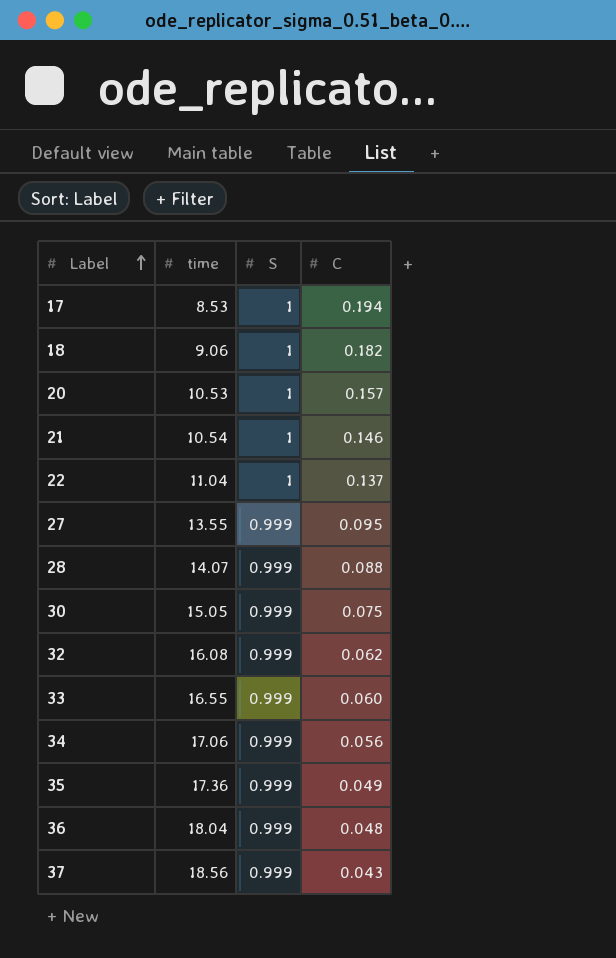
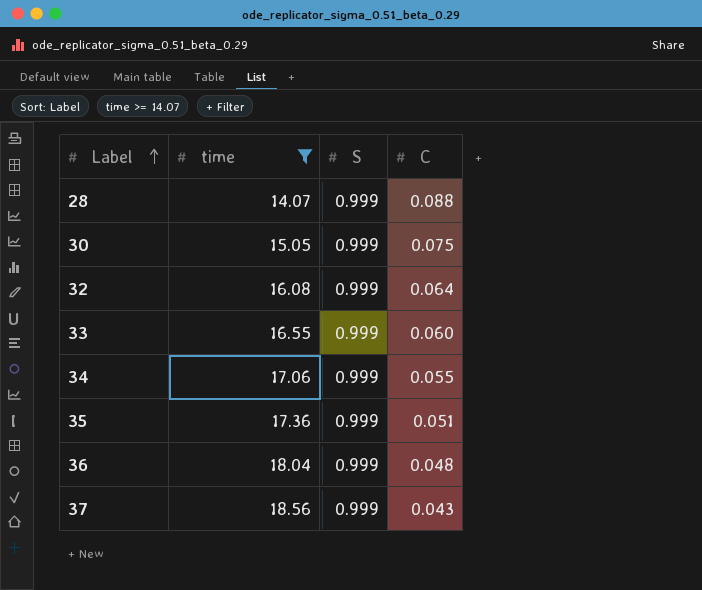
filter: none -> time >= 14.07
32 | C: 0.062 -> 0.064
34 | C: 0.056 -> 0.055
35 | C: 0.049 -> 0.051

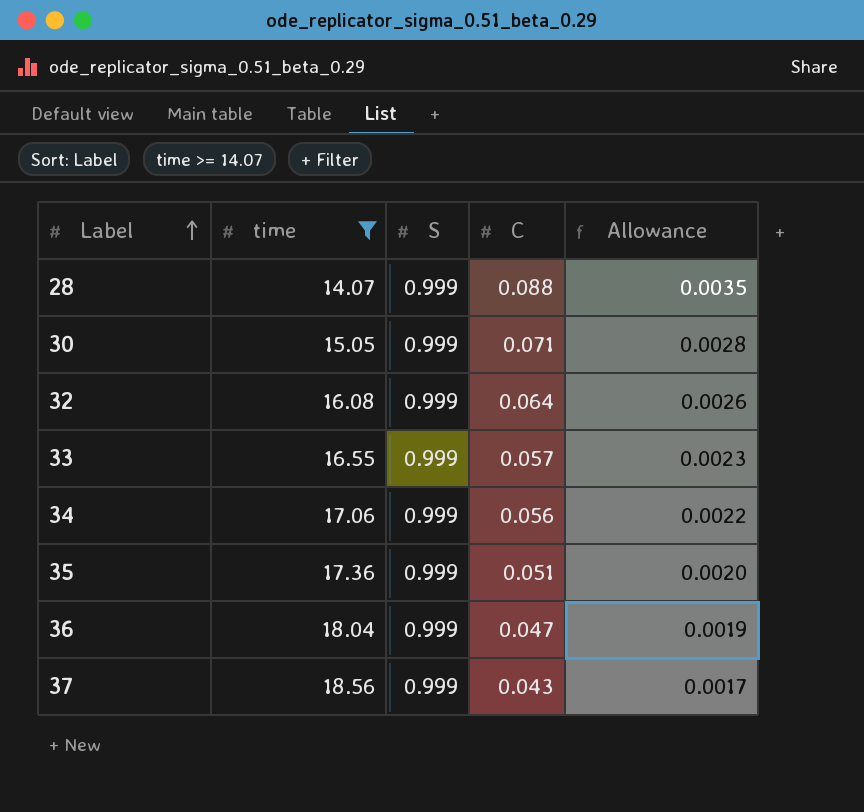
column Allowance | formula: none -> [C] * 0.04
30 | C: 0.075 -> 0.071
33 | C: 0.060 -> 0.057
34 | C: 0.055 -> 0.056
36 | C: 0.048 -> 0.047

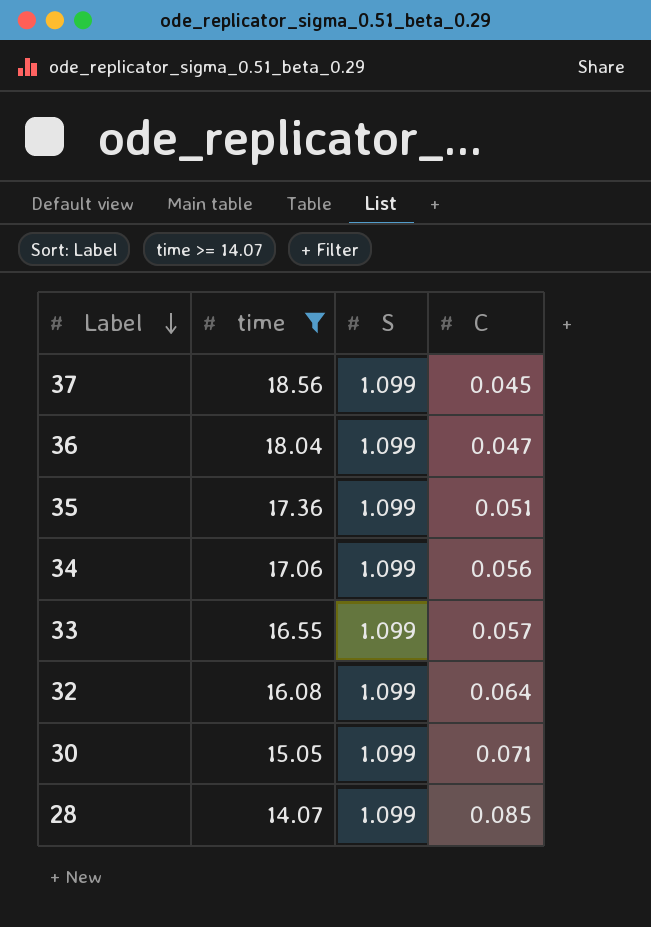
row order: Label ascending -> Label descending
column Allowance | formula: [C] * 0.04 -> none
37 | S: 0.999 -> 1.099
37 | C: 0.043 -> 0.045
36 | S: 0.999 -> 1.099
35 | S: 0.999 -> 1.099
34 | S: 0.999 -> 1.099
33 | S: 0.999 -> 1.099
32 | S: 0.999 -> 1.099
30 | S: 0.999 -> 1.099
28 | S: 0.999 -> 1.099
28 | C: 0.088 -> 0.085

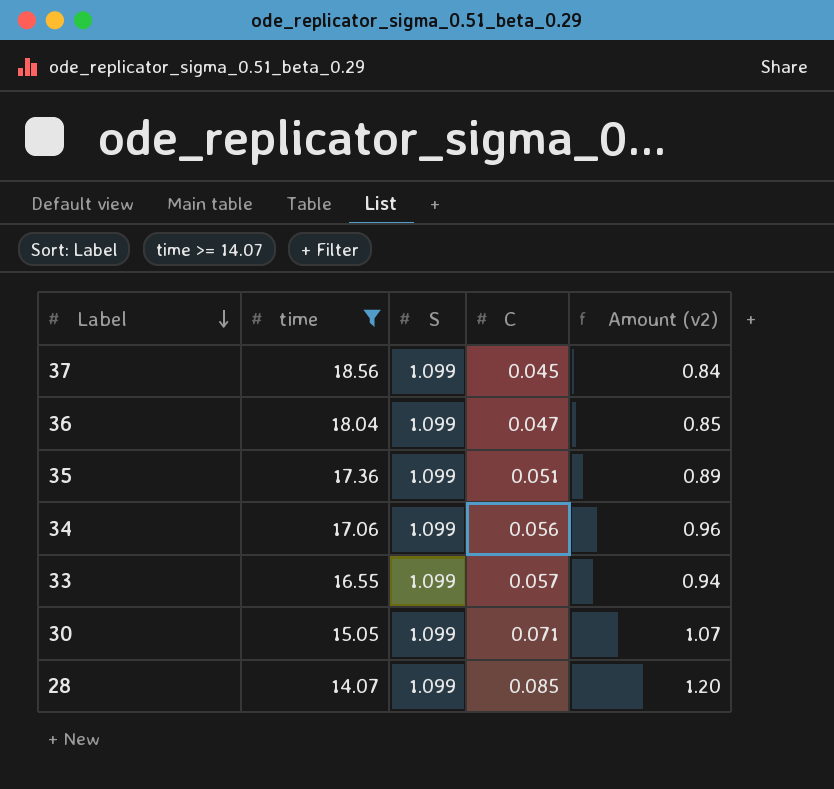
column Amount (v2) | formula: none -> [time] * [C]
row 32: 16.08 | 1.099 | 0.064 -> none

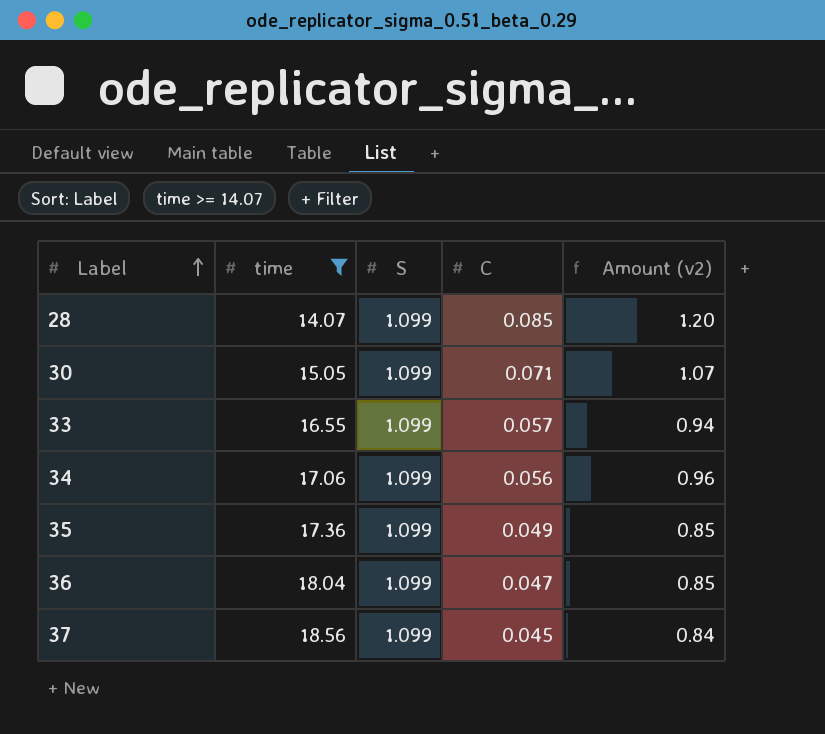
row order: Label descending -> Label ascending
35 | C: 0.051 -> 0.049
35 | Amount (v2): 0.89 -> 0.85

